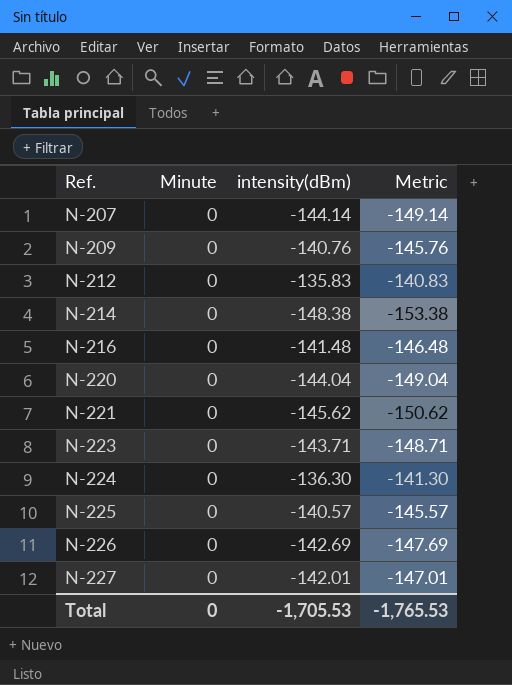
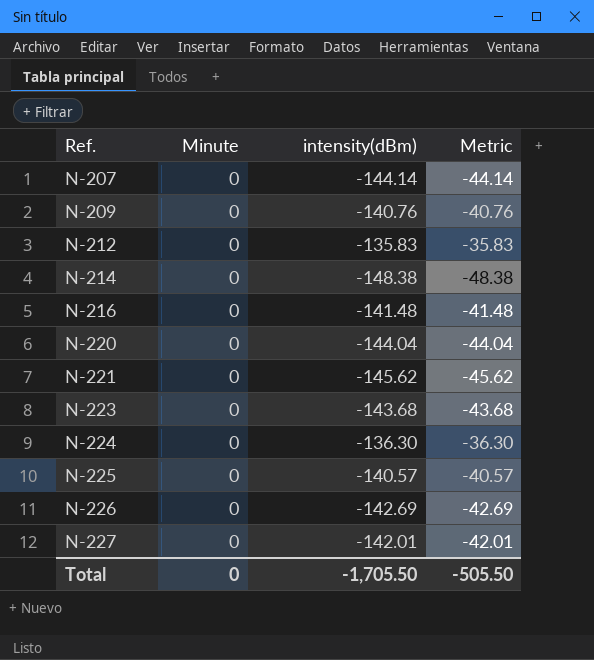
column Metric | formula: [intensity(dBm)] - 5 -> [intensity(dBm)] + 100
N-223 | intensity(dBm): -143.71 -> -143.68
Total | intensity(dBm): -1,705.53 -> -1,705.50
Total | Metric: -1,765.53 -> -505.50

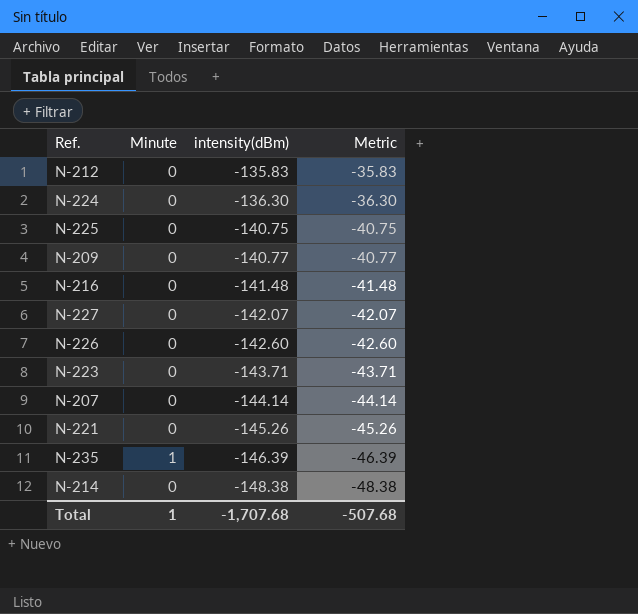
row order: Ref. ascending -> intensity(dBm) descending
row N-220: 0 | -144.04 | -44.04 -> none
N-225 | intensity(dBm): -140.57 -> -140.75
N-225 | Metric: -40.57 -> -40.75
N-209 | intensity(dBm): -140.76 -> -140.77
N-209 | Metric: -40.76 -> -40.77
N-227 | intensity(dBm): -142.01 -> -142.07
N-227 | Metric: -42.01 -> -42.07
N-226 | intensity(dBm): -142.69 -> -142.60
N-226 | Metric: -42.69 -> -42.60
N-223 | intensity(dBm): -143.68 -> -143.71
N-223 | Metric: -43.68 -> -43.71
N-221 | intensity(dBm): -145.62 -> -145.26
N-221 | Metric: -45.62 -> -45.26
row N-235: none -> 1 | -146.39 | -46.39
Total | Minute: 0 -> 1
Total | intensity(dBm): -1,705.50 -> -1,707.68
Total | Metric: -505.50 -> -507.68

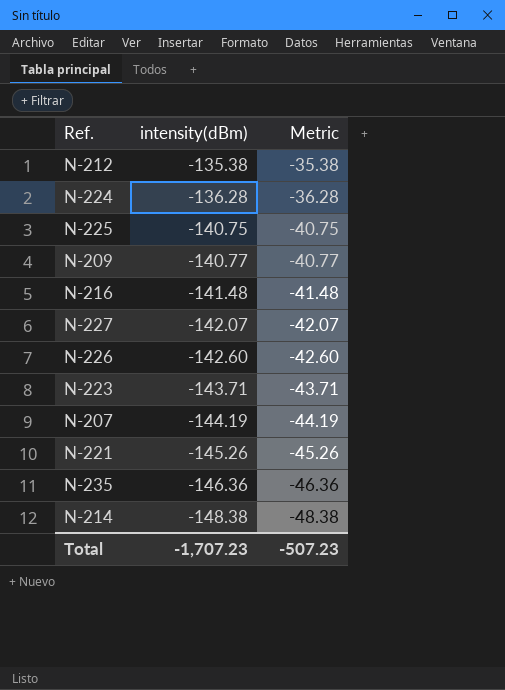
column Minute | position: 2 -> none
N-212 | intensity(dBm): -135.83 -> -135.38
N-212 | Metric: -35.83 -> -35.38
N-224 | intensity(dBm): -136.30 -> -136.28
N-224 | Metric: -36.30 -> -36.28
N-207 | intensity(dBm): -144.14 -> -144.19
N-207 | Metric: -44.14 -> -44.19
N-235 | intensity(dBm): -146.39 -> -146.36
N-235 | Metric: -46.39 -> -46.36
Total | intensity(dBm): -1,707.68 -> -1,707.23
Total | Metric: -507.68 -> -507.23

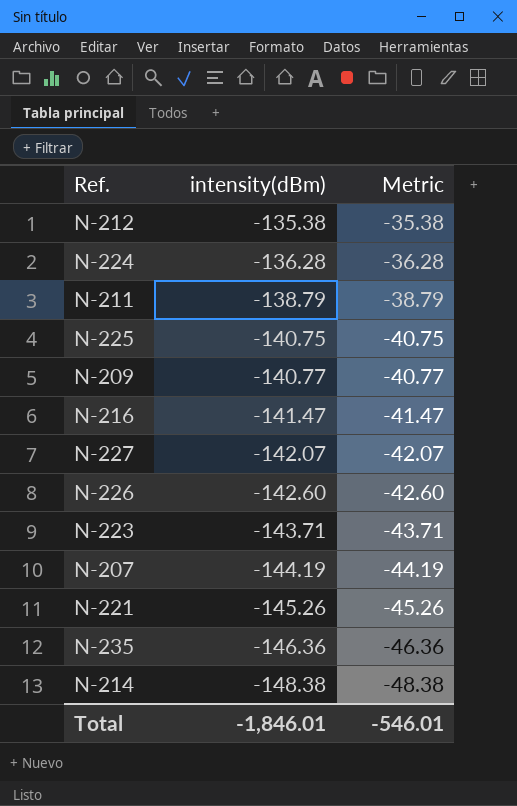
row N-211: none -> -138.79 | -38.79
N-216 | intensity(dBm): -141.48 -> -141.47
N-216 | Metric: -41.48 -> -41.47
Total | intensity(dBm): -1,707.23 -> -1,846.01
Total | Metric: -507.23 -> -546.01

